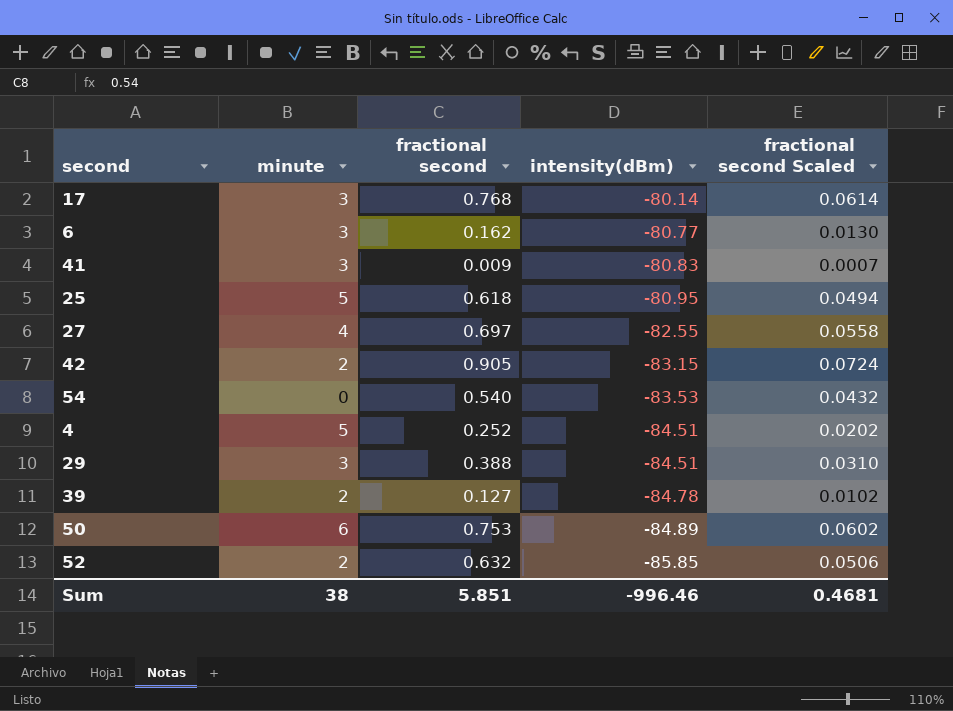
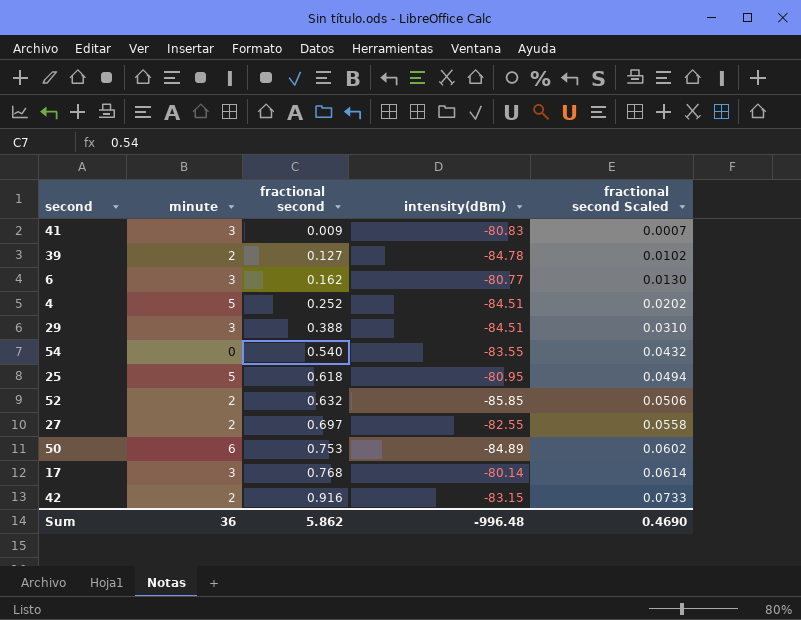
row order: intensity(dBm) descending -> fractional second ascending
54 | intensity(dBm): -83.53 -> -83.55
27 | minute: 4 -> 2
42 | fractional second: 0.905 -> 0.916
42 | fractional second Scaled: 0.0724 -> 0.0733
Sum | minute: 38 -> 36
Sum | fractional second: 5.851 -> 5.862
Sum | intensity(dBm): -996.46 -> -996.48
Sum | fractional second Scaled: 0.4681 -> 0.4690

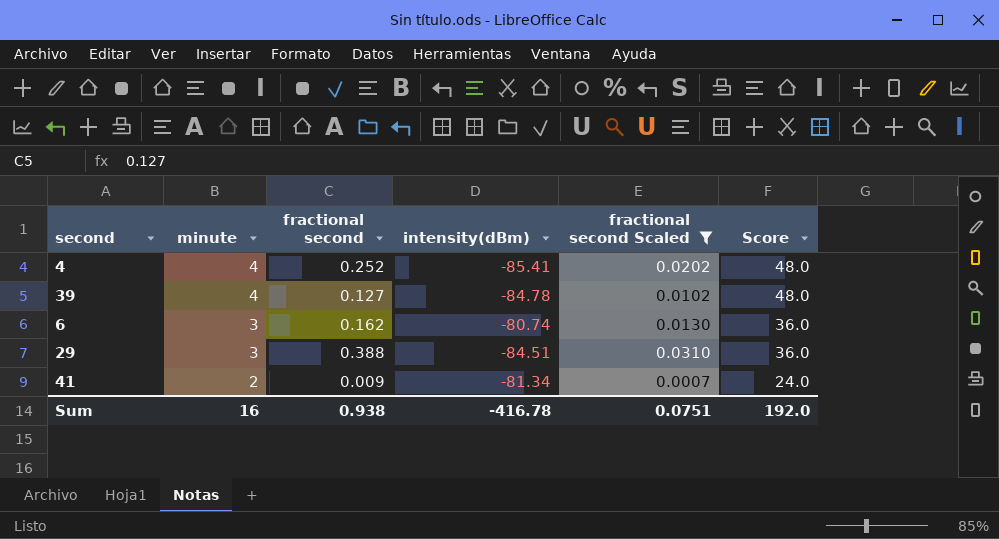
filter: none -> fractional second Scaled <= 0.0310
row order: fractional second ascending -> minute descending
column Score | formula: none -> [minute] * 12
4 | minute: 5 -> 4
4 | intensity(dBm): -84.51 -> -85.41
39 | minute: 2 -> 4
6 | intensity(dBm): -80.77 -> -80.74
41 | minute: 3 -> 2
41 | intensity(dBm): -80.83 -> -81.34
Sum | minute: 36 -> 16
Sum | fractional second: 5.862 -> 0.938
Sum | intensity(dBm): -996.48 -> -416.78
Sum | fractional second Scaled: 0.4690 -> 0.0751

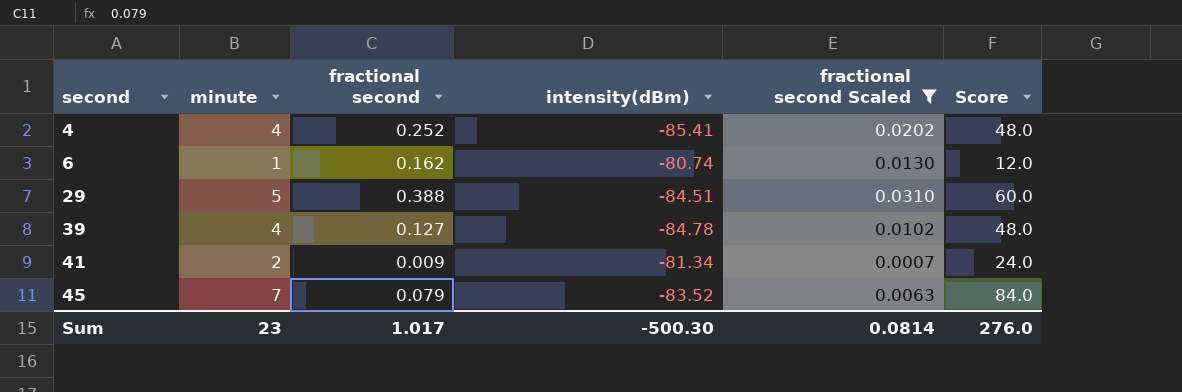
row order: minute descending -> second ascending
6 | minute: 3 -> 1
6 | Score: 36.0 -> 12.0
29 | minute: 3 -> 5
29 | Score: 36.0 -> 60.0
row 45: none -> 7 | 0.079 | -83.52 | 0.0063 | 84.0
Sum | minute: 16 -> 23
Sum | fractional second: 0.938 -> 1.017
Sum | intensity(dBm): -416.78 -> -500.30
Sum | fractional second Scaled: 0.0751 -> 0.0814
Sum | Score: 192.0 -> 276.0

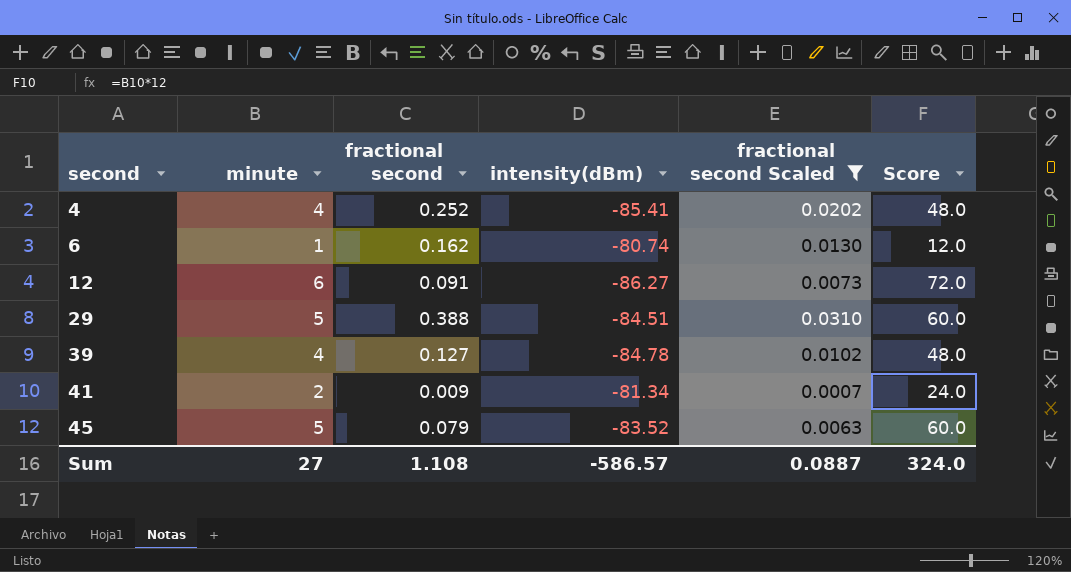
row 12: none -> 6 | 0.091 | -86.27 | 0.0073 | 72.0
45 | minute: 7 -> 5
45 | Score: 84.0 -> 60.0
Sum | minute: 23 -> 27
Sum | fractional second: 1.017 -> 1.108
Sum | intensity(dBm): -500.30 -> -586.57
Sum | fractional second Scaled: 0.0814 -> 0.0887
Sum | Score: 276.0 -> 324.0

